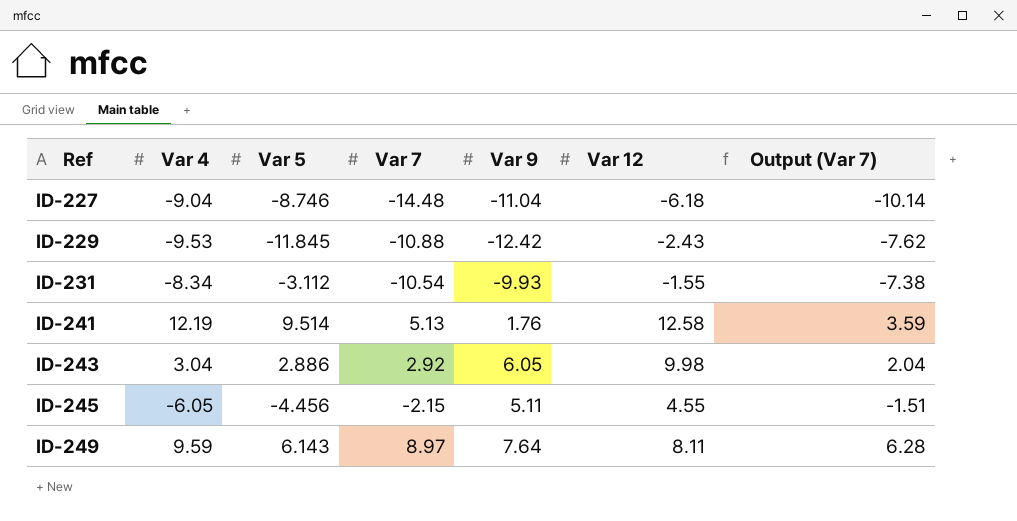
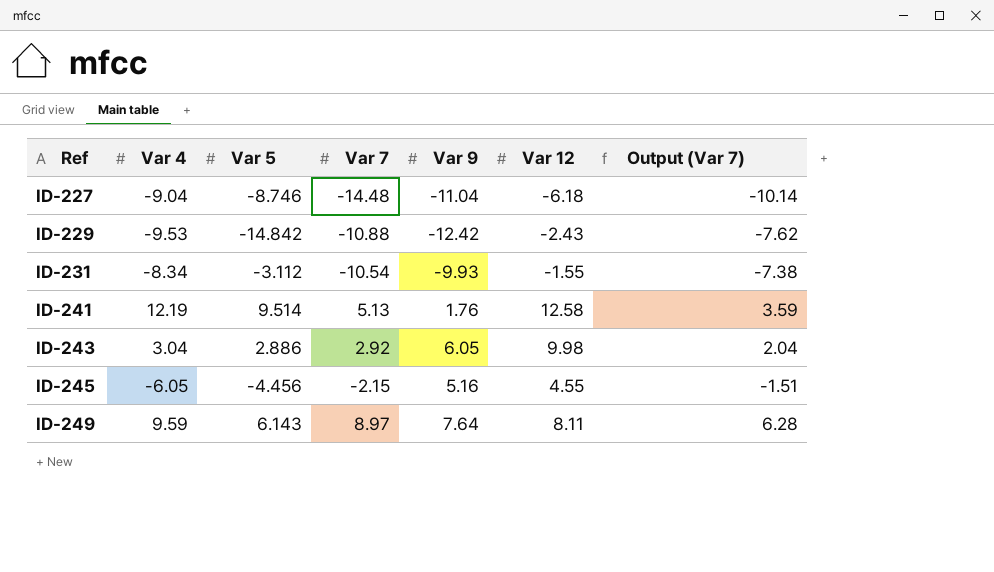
ID-229 | Var 5: -11.845 -> -14.842
ID-245 | Var 9: 5.11 -> 5.16

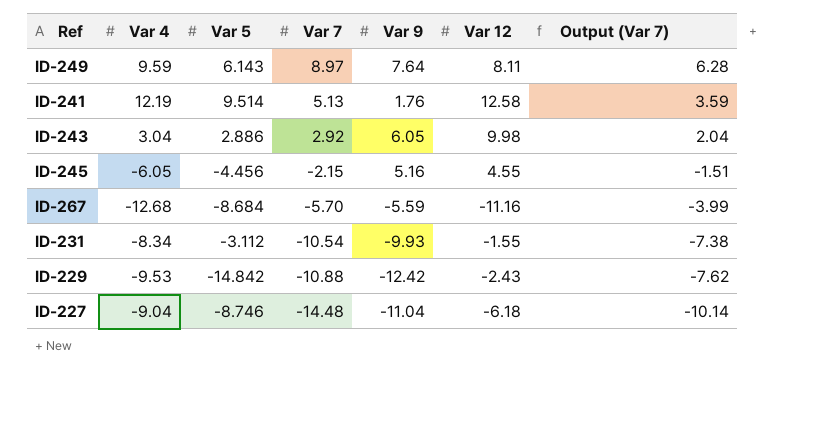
row order: Ref ascending -> Var 7 descending
row ID-267: none -> -12.68 | -8.684 | -5.70 | -5.59 | -11.16 | -3.99

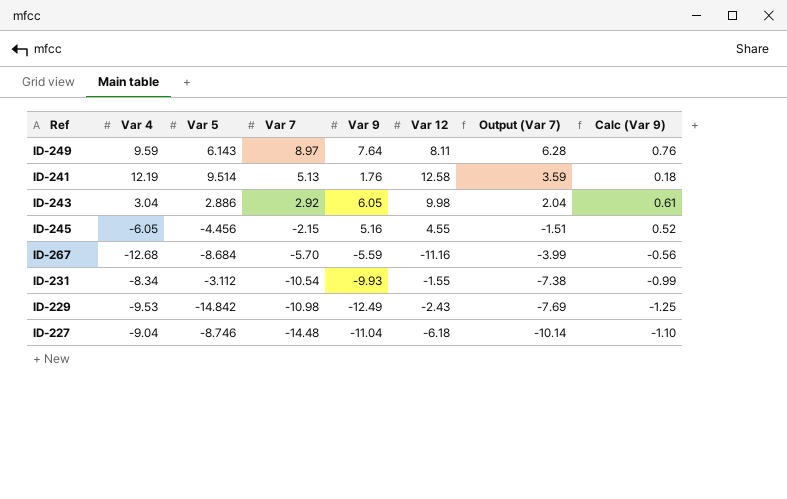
column Calc (Var 9) | formula: none -> [Var 9] * 0.1
ID-229 | Var 7: -10.88 -> -10.98
ID-229 | Var 9: -12.42 -> -12.49
ID-229 | Output (Var 7): -7.62 -> -7.69

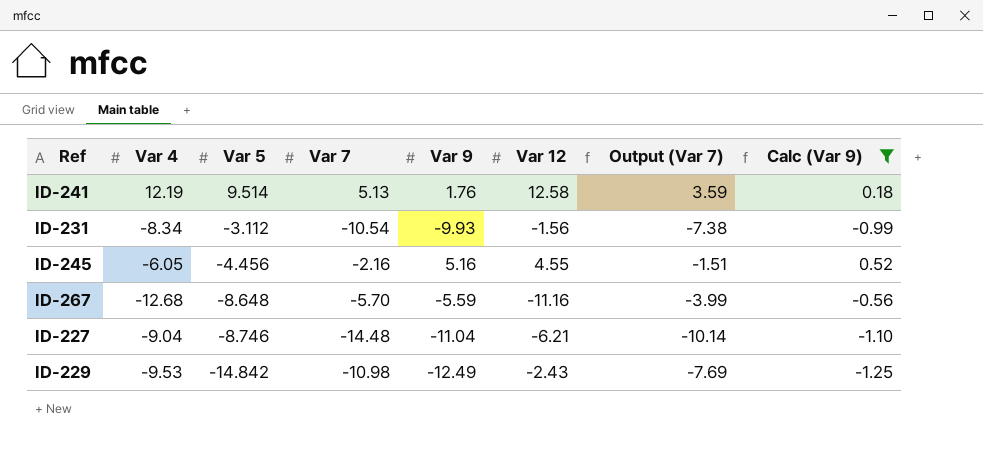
filter: none -> Calc (Var 9) <= 0.52
row order: Var 7 descending -> Var 5 descending
ID-231 | Var 12: -1.55 -> -1.56
ID-245 | Var 7: -2.15 -> -2.16
ID-267 | Var 5: -8.684 -> -8.648
ID-227 | Var 12: -6.18 -> -6.21

